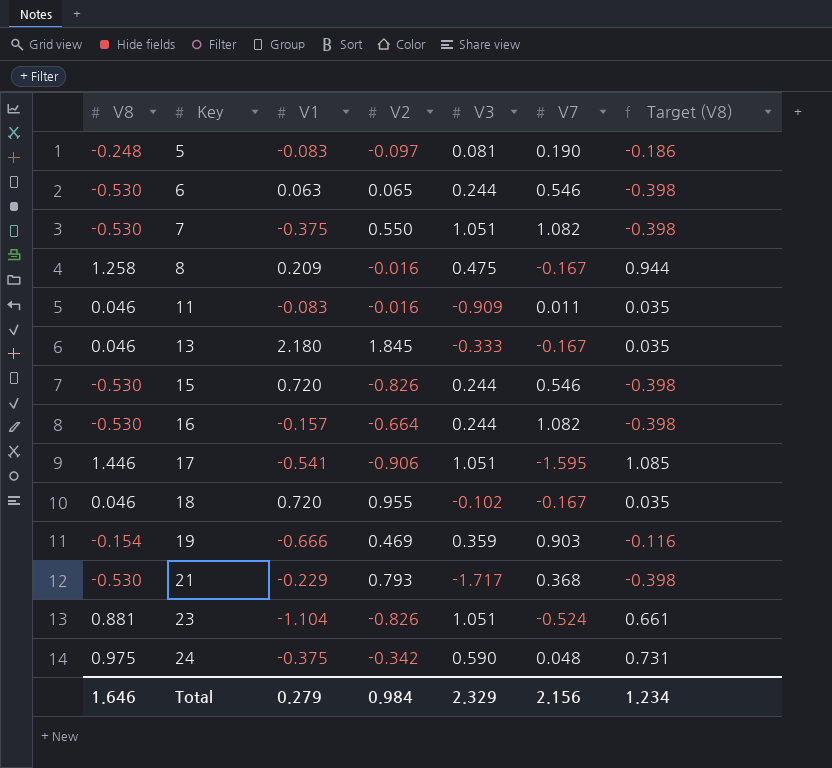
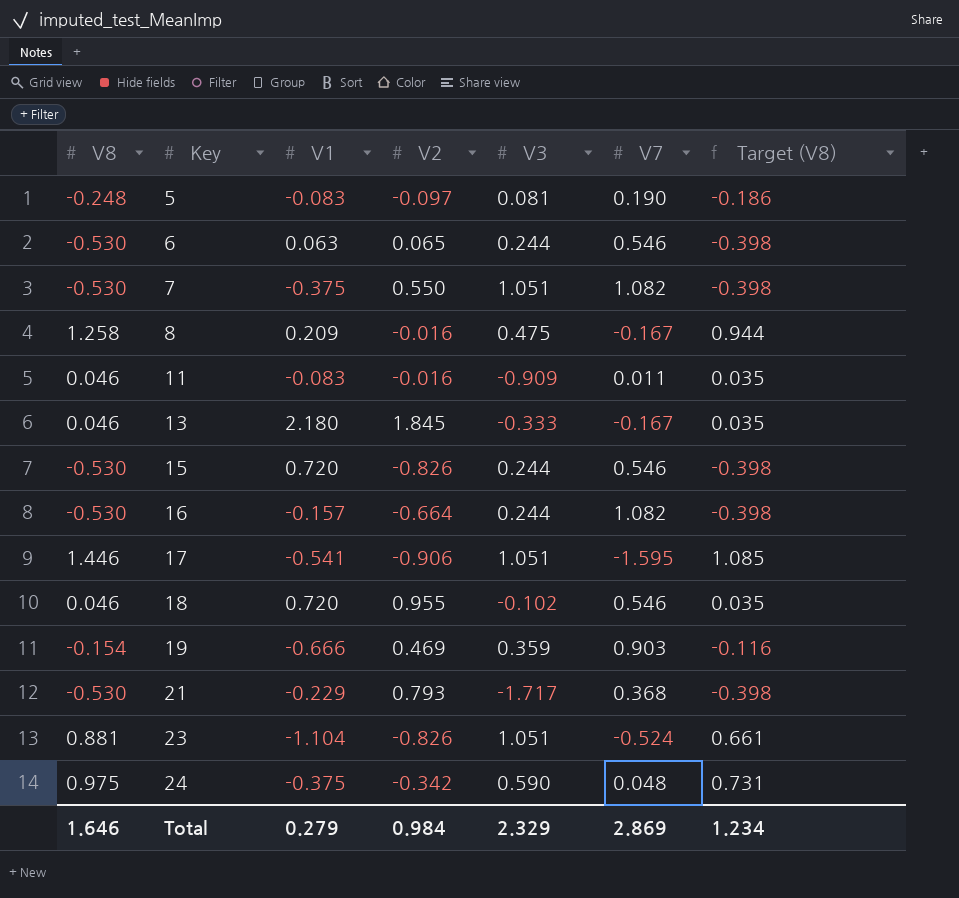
18 | V7: -0.167 -> 0.546
Total | V7: 2.156 -> 2.869

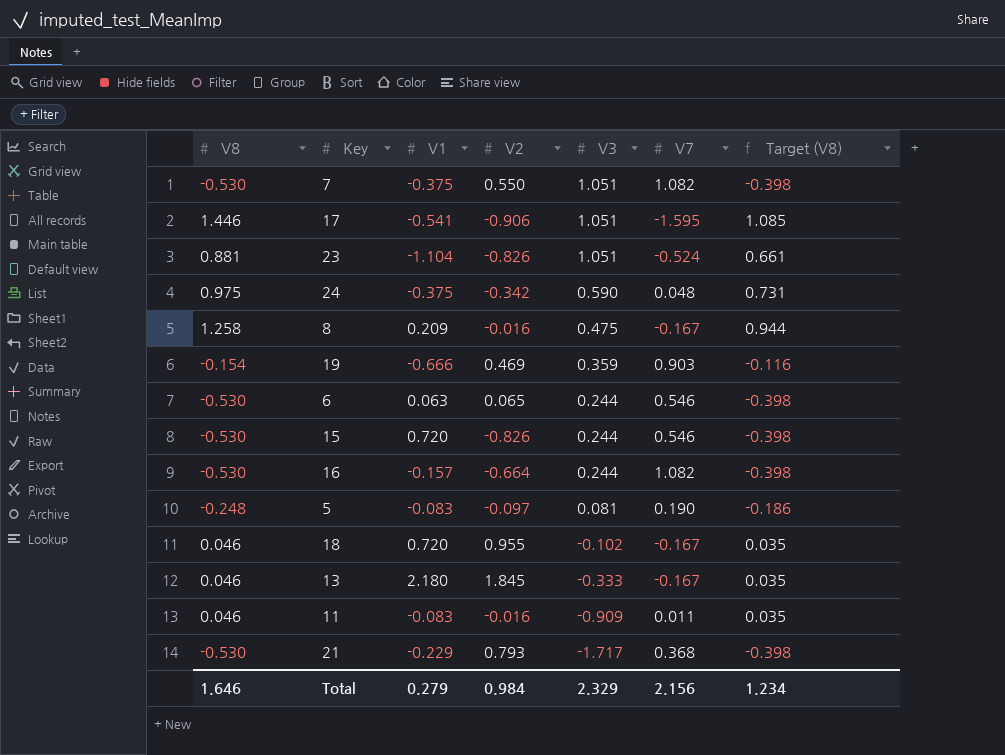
row order: Key ascending -> V3 descending
18 | V7: 0.546 -> -0.167
Total | V7: 2.869 -> 2.156

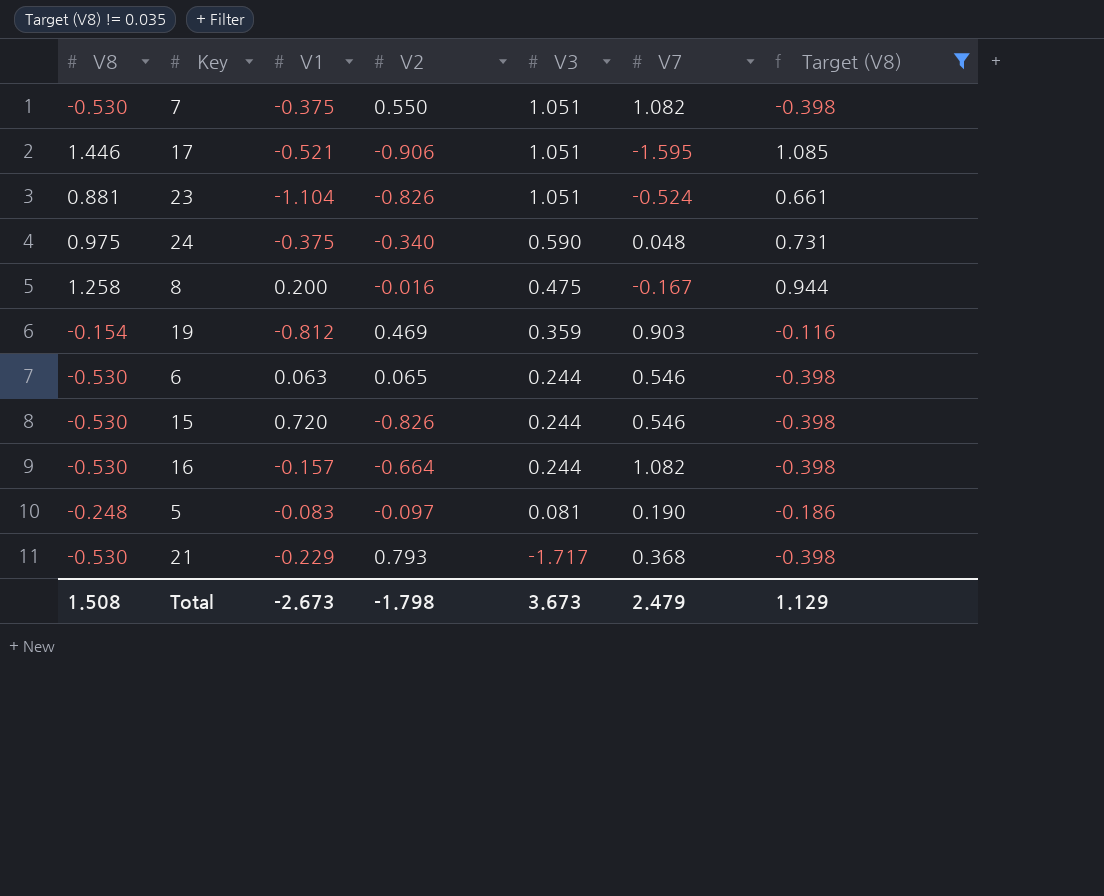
filter: none -> Target (V8) != 0.035
17 | V1: -0.541 -> -0.521
24 | V2: -0.342 -> -0.340
8 | V1: 0.209 -> 0.200
19 | V1: -0.666 -> -0.812
Total | V8: 1.646 -> 1.508
Total | V1: 0.279 -> -2.673
Total | V2: 0.984 -> -1.798
Total | V3: 2.329 -> 3.673
Total | V7: 2.156 -> 2.479
Total | Target (V8): 1.234 -> 1.129

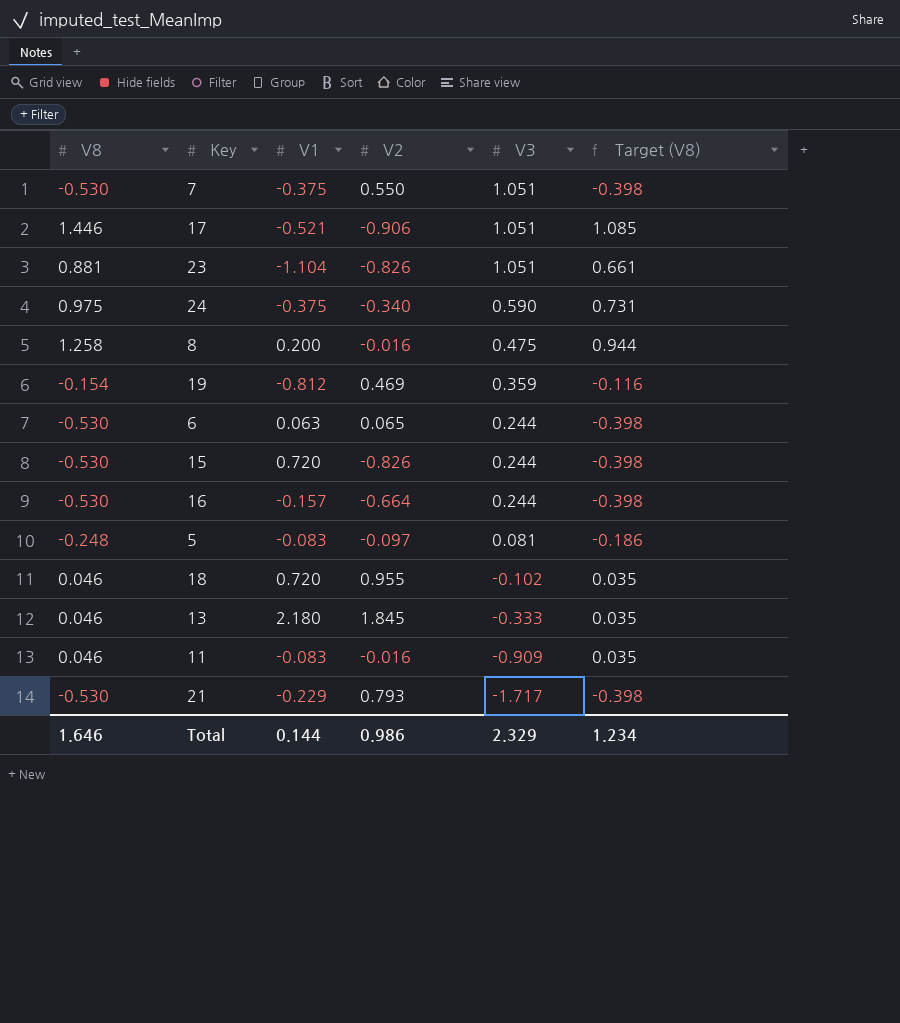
filter: Target (V8) != 0.035 -> none
column V7 | position: 6 -> none
Total | V8: 1.508 -> 1.646
Total | V1: -2.673 -> 0.144
Total | V2: -1.798 -> 0.986
Total | V3: 3.673 -> 2.329
Total | Target (V8): 1.129 -> 1.234

